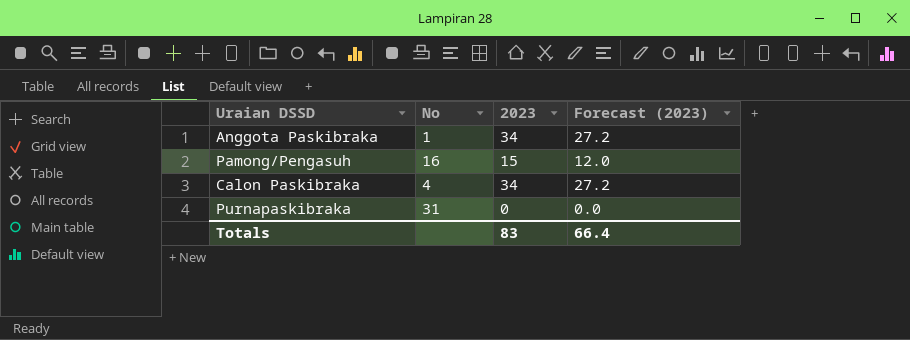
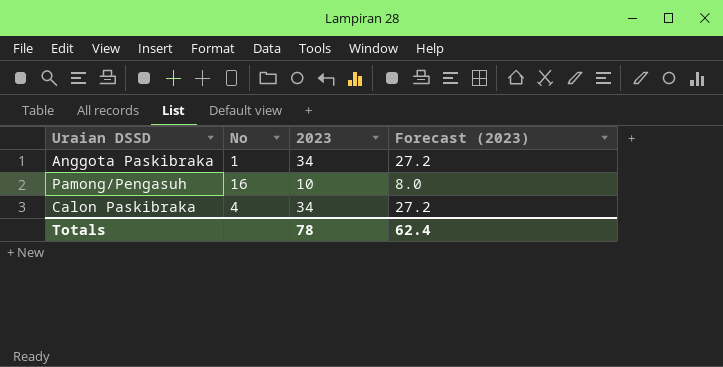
row Purnapaskibraka: 31 | 0 | 0.0 -> none
Pamong/Pengasuh | 2023: 15 -> 10
Pamong/Pengasuh | Forecast (2023): 12.0 -> 8.0
Totals | 2023: 83 -> 78
Totals | Forecast (2023): 66.4 -> 62.4

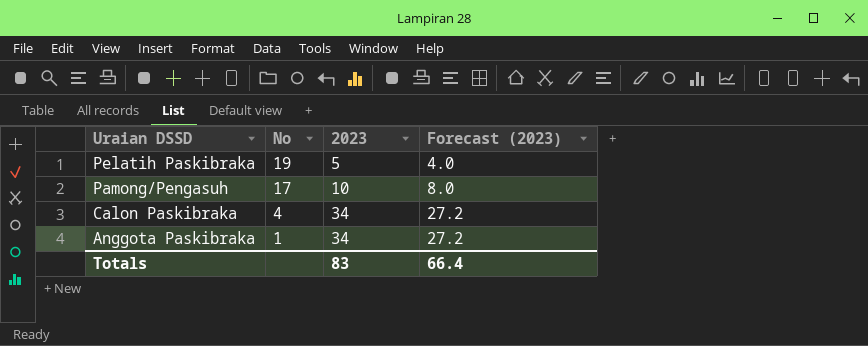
row order: none -> Uraian DSSD descending
row Pelatih Paskibraka: none -> 19 | 5 | 4.0
Pamong/Pengasuh | No: 16 -> 17
Totals | 2023: 78 -> 83
Totals | Forecast (2023): 62.4 -> 66.4

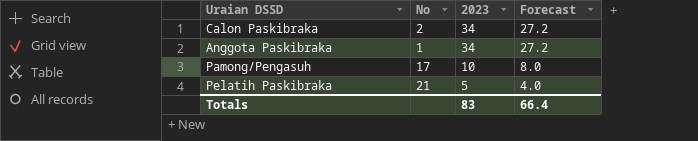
row order: Uraian DSSD descending -> 2023 descending
column name: Forecast (2023) -> Forecast
Calon Paskibraka | No: 4 -> 2
Pelatih Paskibraka | No: 19 -> 21

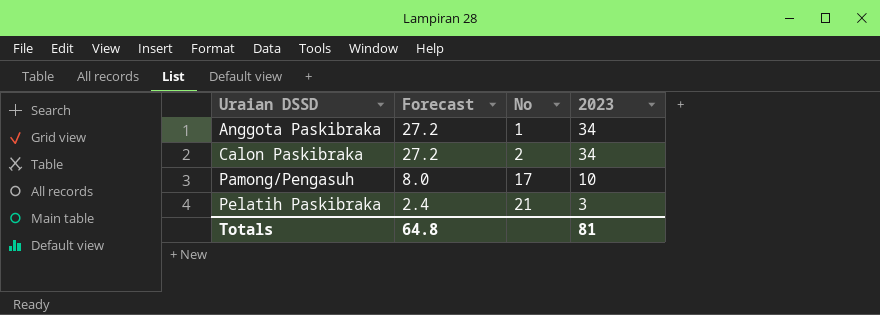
row order: 2023 descending -> Uraian DSSD ascending
column Forecast | position: 4 -> 2
Pelatih Paskibraka | Forecast: 4.0 -> 2.4
Pelatih Paskibraka | 2023: 5 -> 3
Totals | Forecast: 66.4 -> 64.8
Totals | 2023: 83 -> 81

